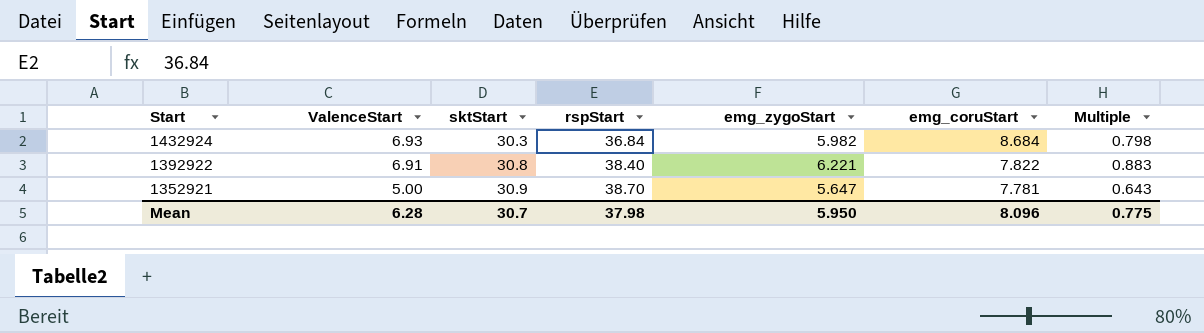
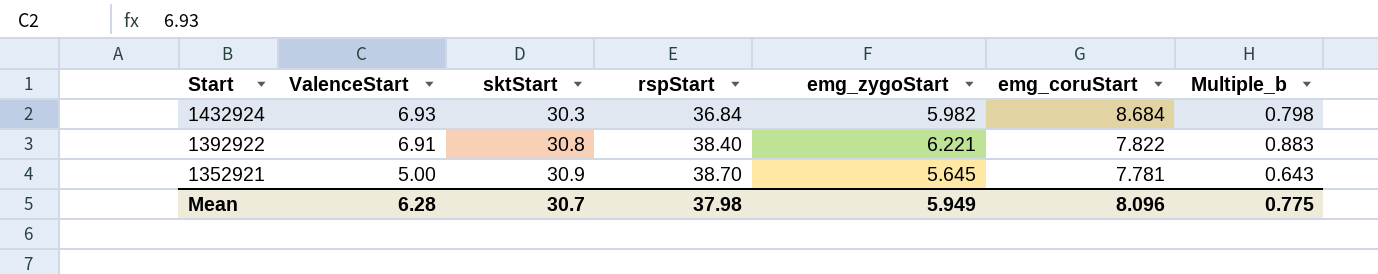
column name: Multiple -> Multiple_b
1352921 | emg_zygoStart: 5.647 -> 5.645
Mean | emg_zygoStart: 5.950 -> 5.949

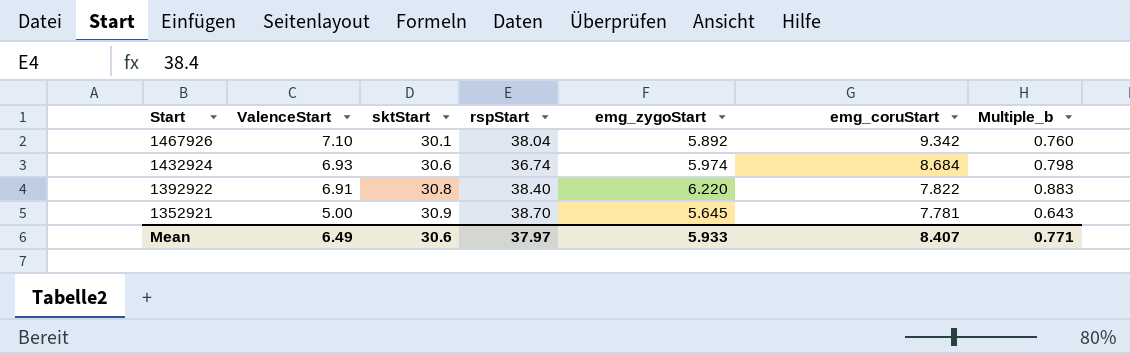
row 1467926: none -> 7.10 | 30.1 | 38.04 | 5.892 | 9.342 | 0.760
1432924 | sktStart: 30.3 -> 30.6
1432924 | rspStart: 36.84 -> 36.74
1432924 | emg_zygoStart: 5.982 -> 5.974
1392922 | emg_zygoStart: 6.221 -> 6.220
Mean | ValenceStart: 6.28 -> 6.49
Mean | sktStart: 30.7 -> 30.6
Mean | rspStart: 37.98 -> 37.97
Mean | emg_zygoStart: 5.949 -> 5.933
Mean | emg_coruStart: 8.096 -> 8.407
Mean | Multiple_b: 0.775 -> 0.771

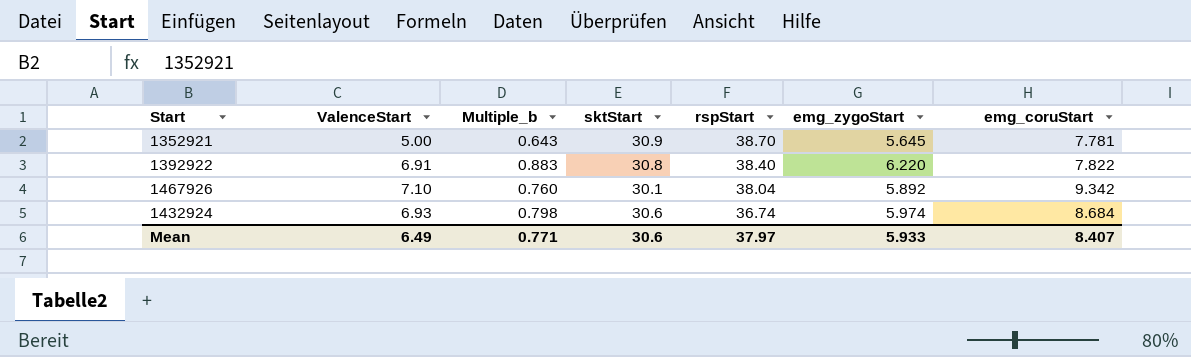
row order: Start descending -> rspStart descending
column Multiple_b | position: 7 -> 3

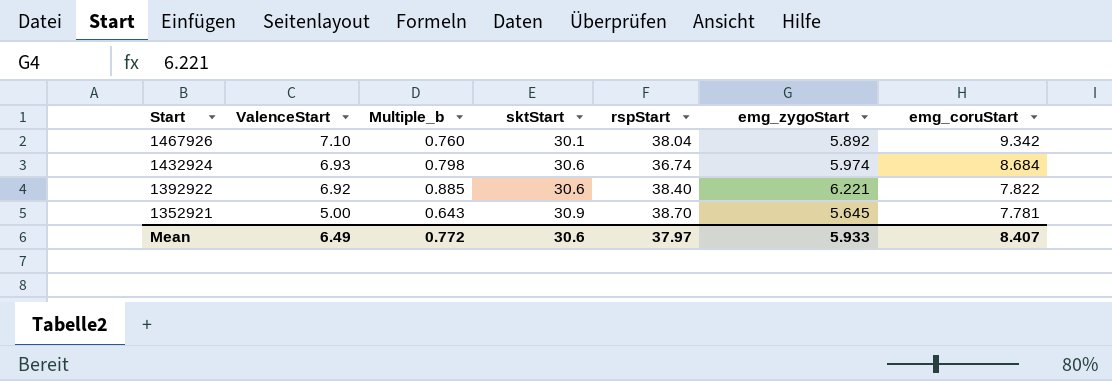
row order: rspStart descending -> Start descending
1392922 | ValenceStart: 6.91 -> 6.92
1392922 | Multiple_b: 0.883 -> 0.885
1392922 | sktStart: 30.8 -> 30.6
1392922 | emg_zygoStart: 6.220 -> 6.221
Mean | Multiple_b: 0.771 -> 0.772

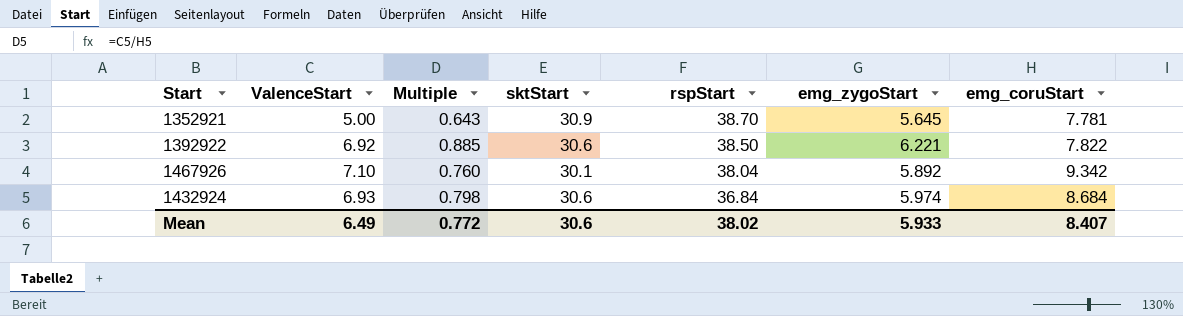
row order: Start descending -> rspStart descending
column name: Multiple_b -> Multiple
1392922 | rspStart: 38.40 -> 38.50
1432924 | rspStart: 36.74 -> 36.84
Mean | rspStart: 37.97 -> 38.02

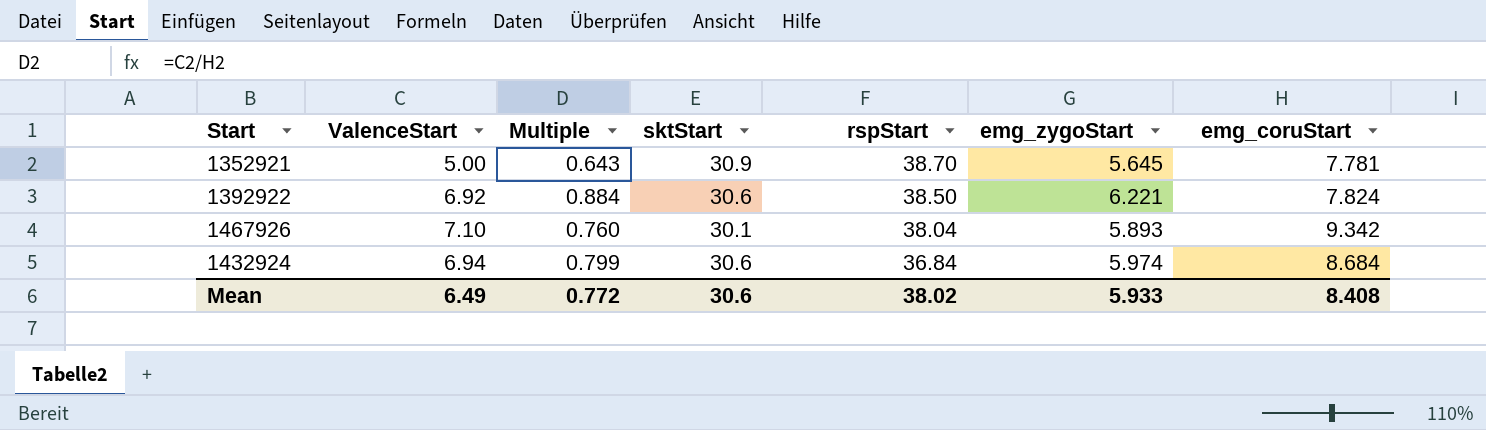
1392922 | Multiple: 0.885 -> 0.884
1392922 | emg_coruStart: 7.822 -> 7.824
1467926 | emg_zygoStart: 5.892 -> 5.893
1432924 | ValenceStart: 6.93 -> 6.94
1432924 | Multiple: 0.798 -> 0.799
Mean | emg_coruStart: 8.407 -> 8.408

